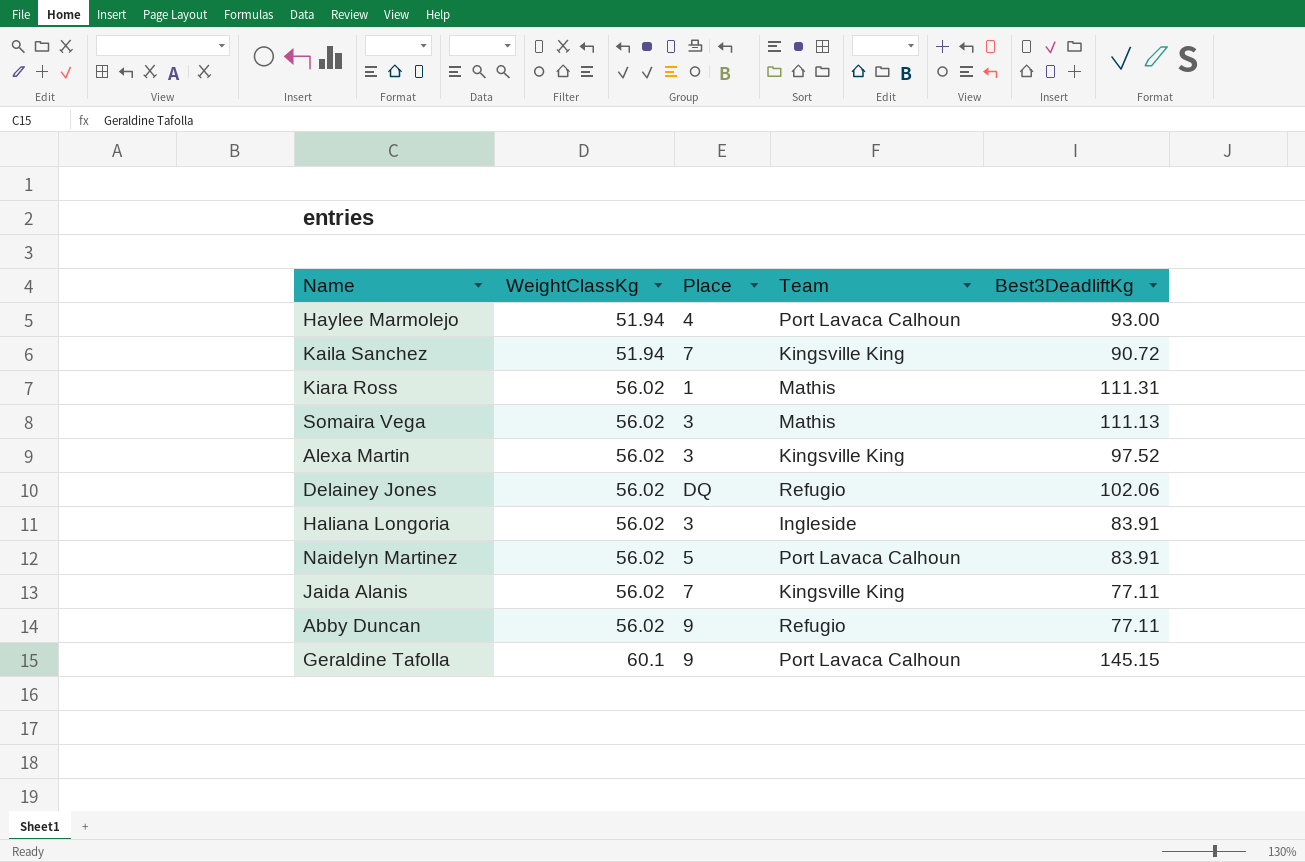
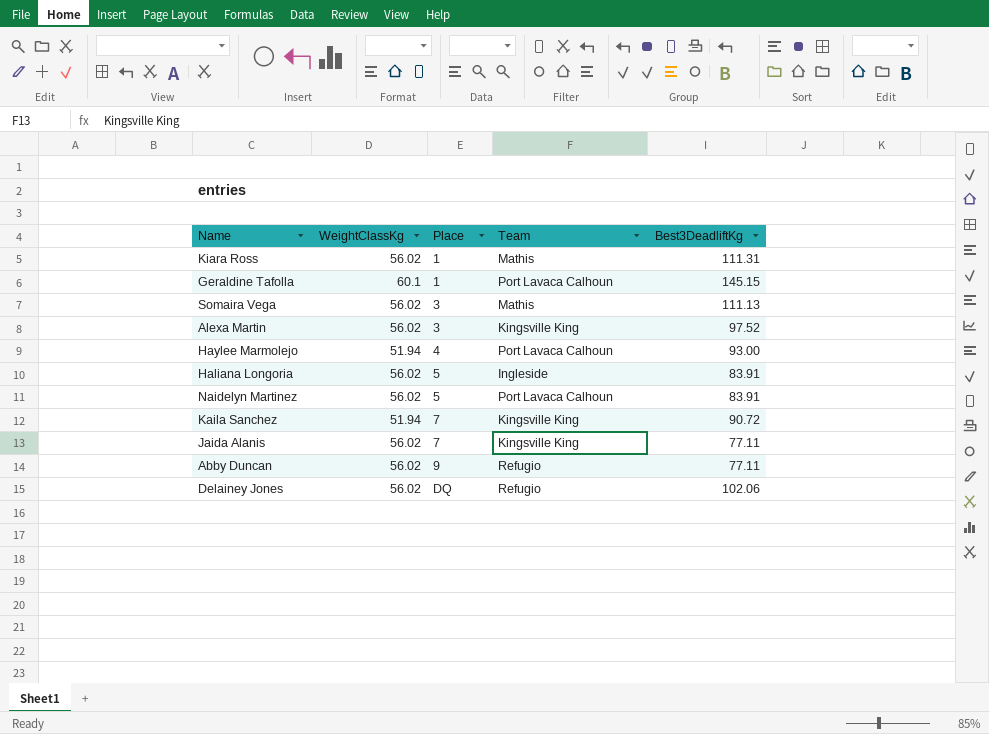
row order: WeightClassKg ascending -> Place ascending
Geraldine Tafolla | Place: 9 -> 1
Haliana Longoria | Place: 3 -> 5

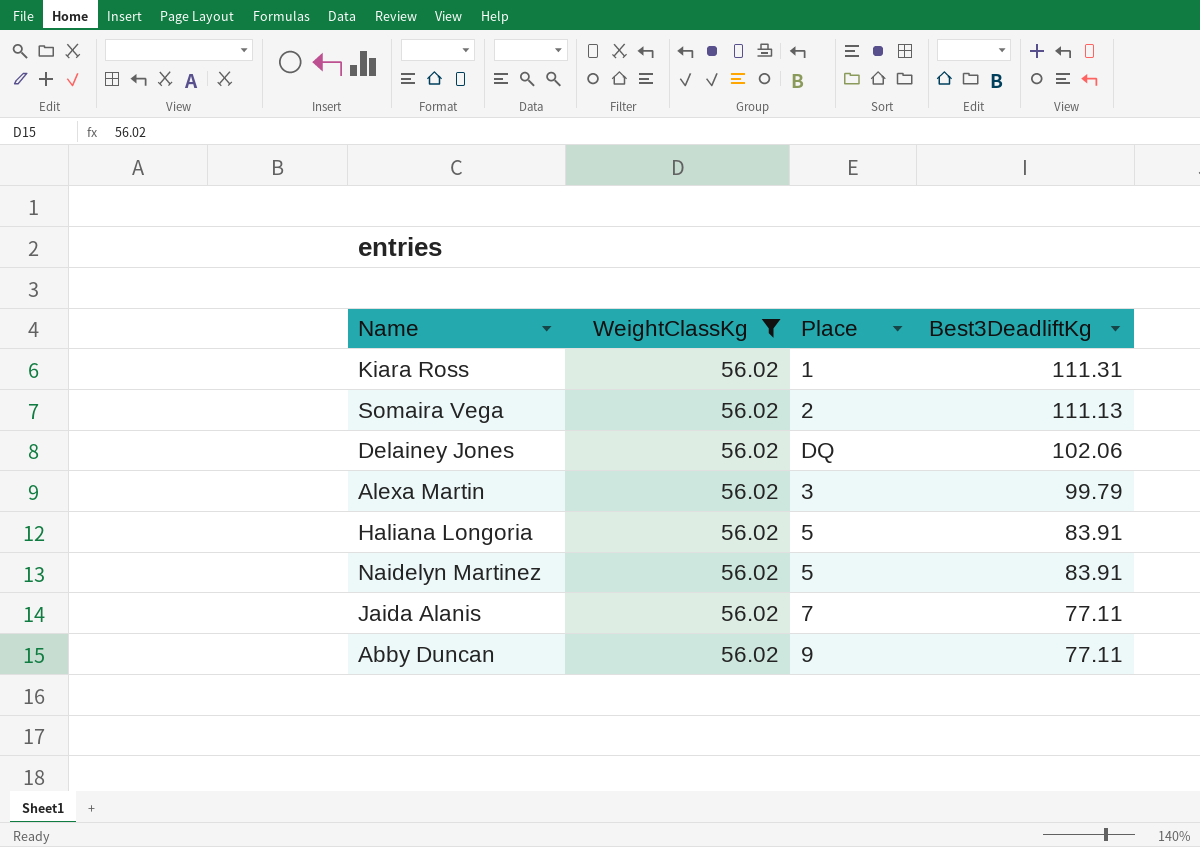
filter: none -> WeightClassKg = 56.02
row order: Place ascending -> Best3DeadliftKg descending
column Team | position: 4 -> none
Somaira Vega | Place: 3 -> 2
Alexa Martin | Best3DeadliftKg: 97.52 -> 99.79

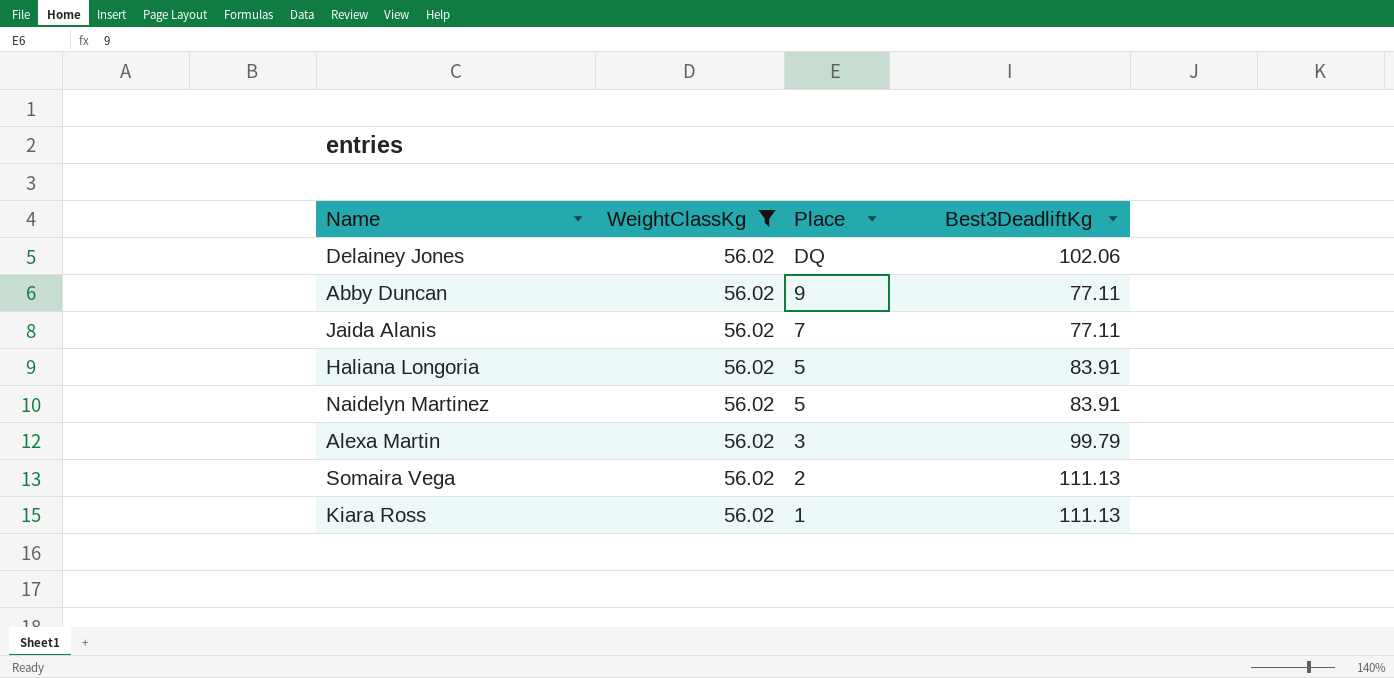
row order: Best3DeadliftKg descending -> Place descending
Kiara Ross | Best3DeadliftKg: 111.31 -> 111.13

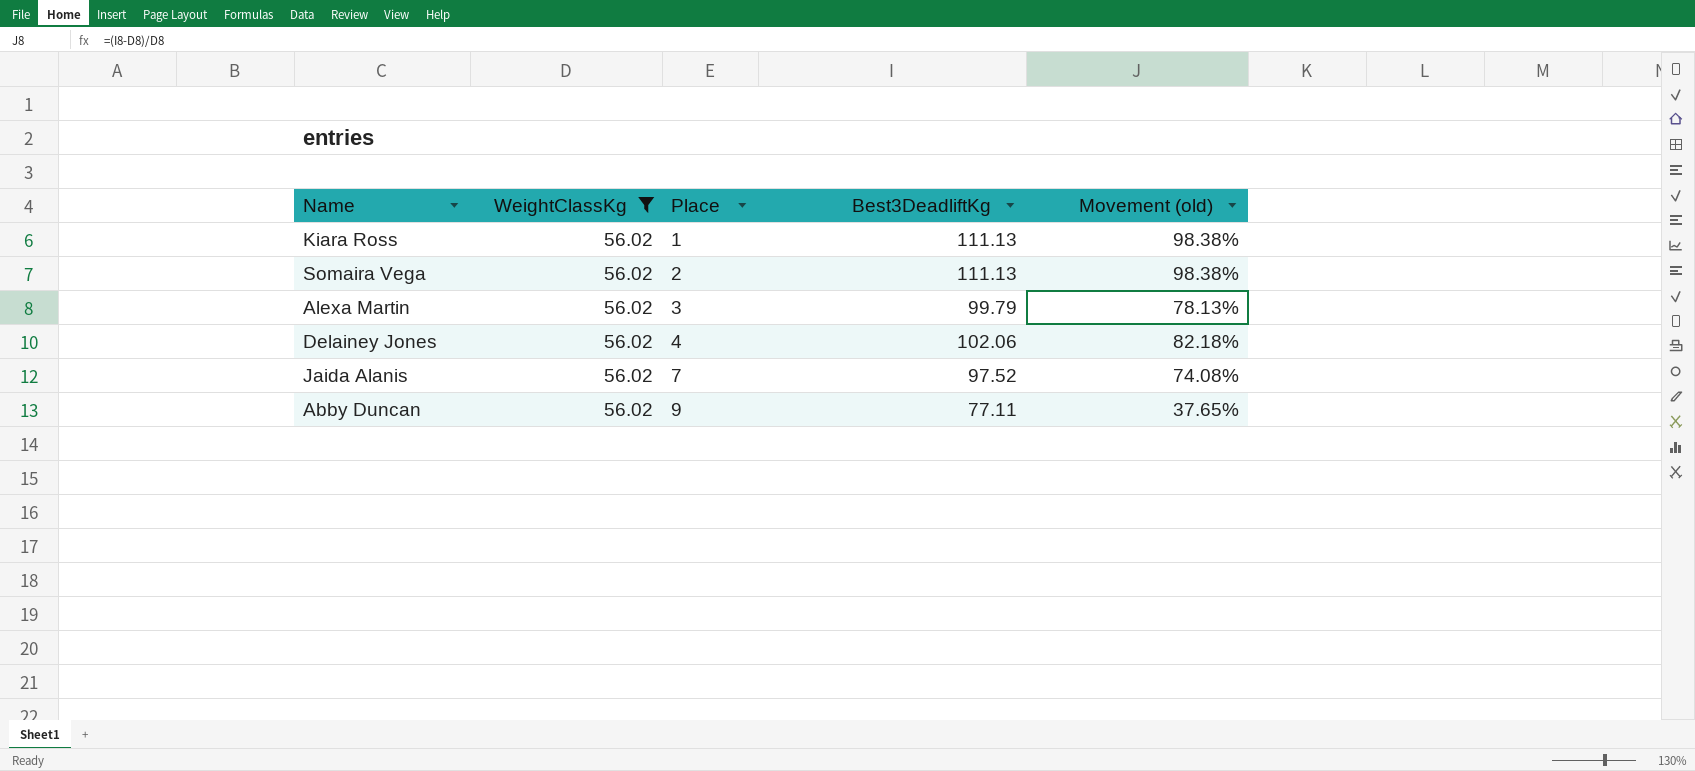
row order: Place descending -> Place ascending
column Movement (old) | formula: none -> ([Best3DeadliftKg] - [WeightClassKg]) / [WeightClassKg]
row Haliana Longoria: 56.02 | 5 | 83.91 -> none
row Naidelyn Martinez: 56.02 | 5 | 83.91 -> none
Delainey Jones | Place: DQ -> 4
Jaida Alanis | Best3DeadliftKg: 77.11 -> 97.52

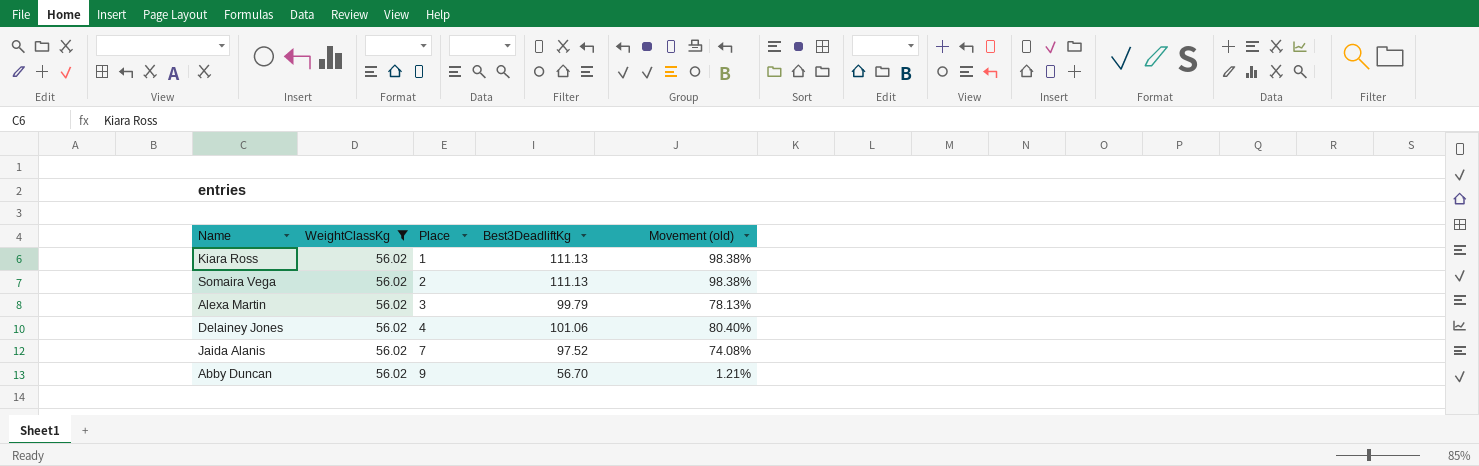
Delainey Jones | Best3DeadliftKg: 102.06 -> 101.06
Delainey Jones | Movement (old): 82.18% -> 80.40%
Abby Duncan | Best3DeadliftKg: 77.11 -> 56.70
Abby Duncan | Movement (old): 37.65% -> 1.21%

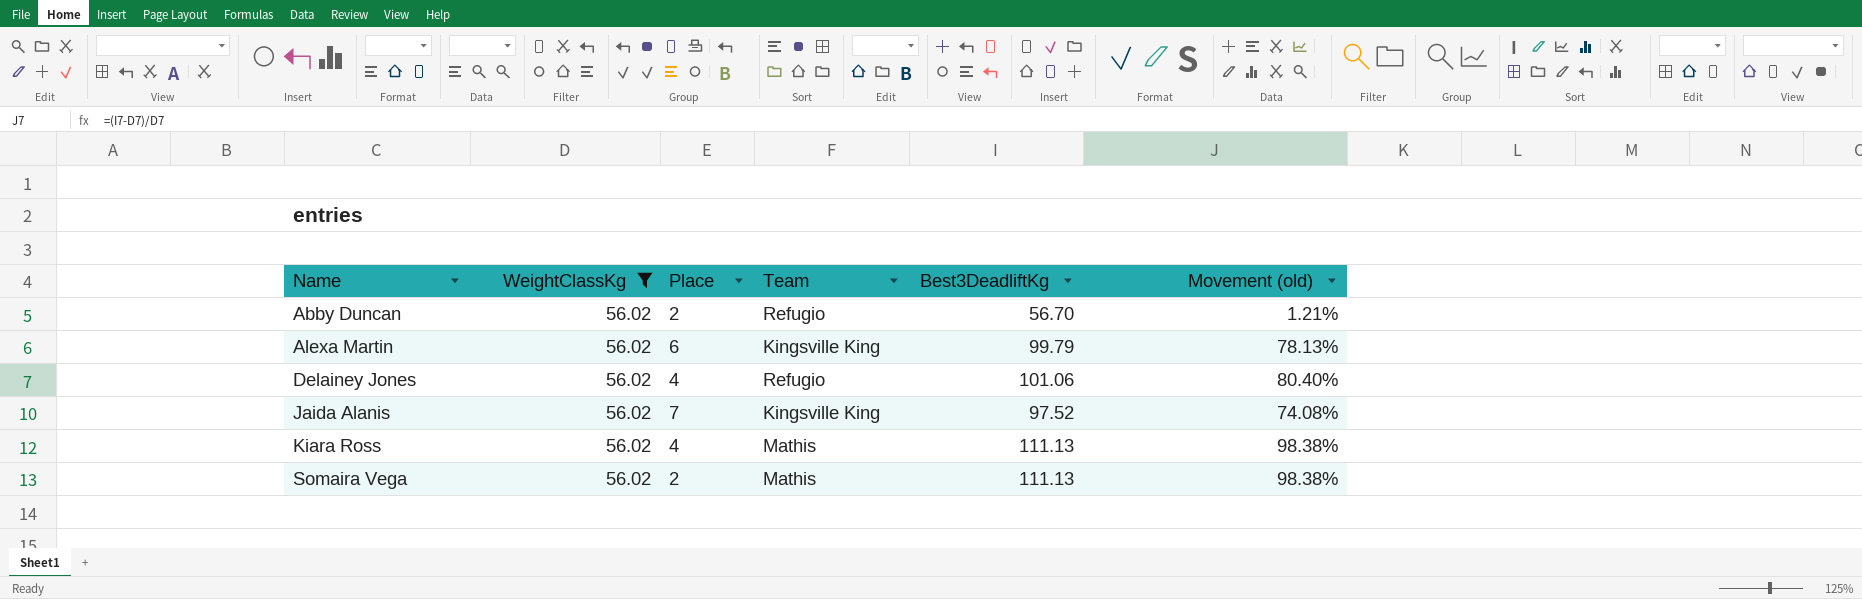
row order: Place ascending -> Name ascending
column Team | position: none -> 4
Abby Duncan | Place: 9 -> 2
Alexa Martin | Place: 3 -> 6
Kiara Ross | Place: 1 -> 4

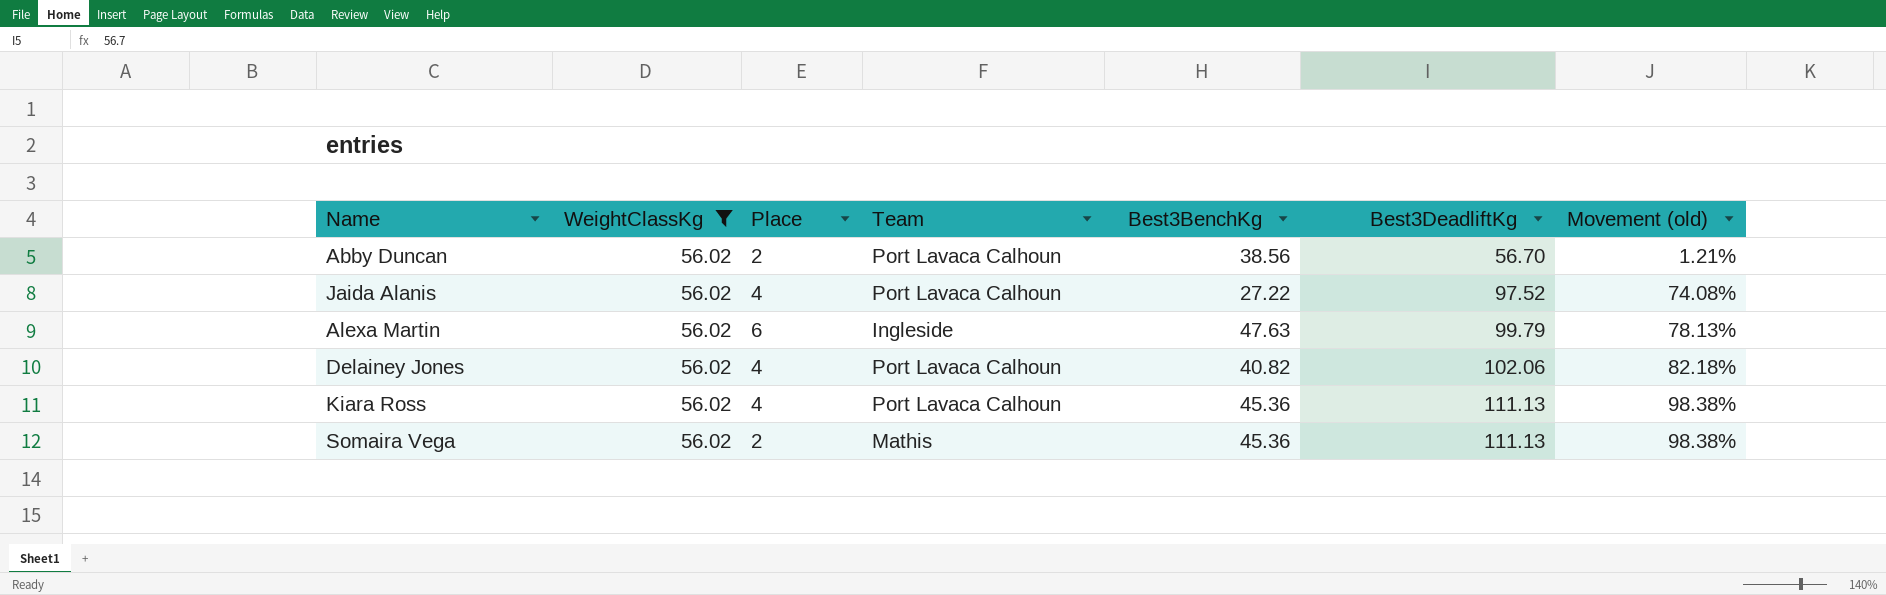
row order: Name ascending -> Best3DeadliftKg ascending
column Best3BenchKg | position: none -> 5
Abby Duncan | Team: Refugio -> Port Lavaca Calhoun
Jaida Alanis | Place: 7 -> 4
Jaida Alanis | Team: Kingsville King -> Port Lavaca Calhoun
Alexa Martin | Team: Kingsville King -> Ingleside
Delainey Jones | Team: Refugio -> Port Lavaca Calhoun
Delainey Jones | Best3DeadliftKg: 101.06 -> 102.06
Delainey Jones | Movement (old): 80.40% -> 82.18%
Kiara Ross | Team: Mathis -> Port Lavaca Calhoun

